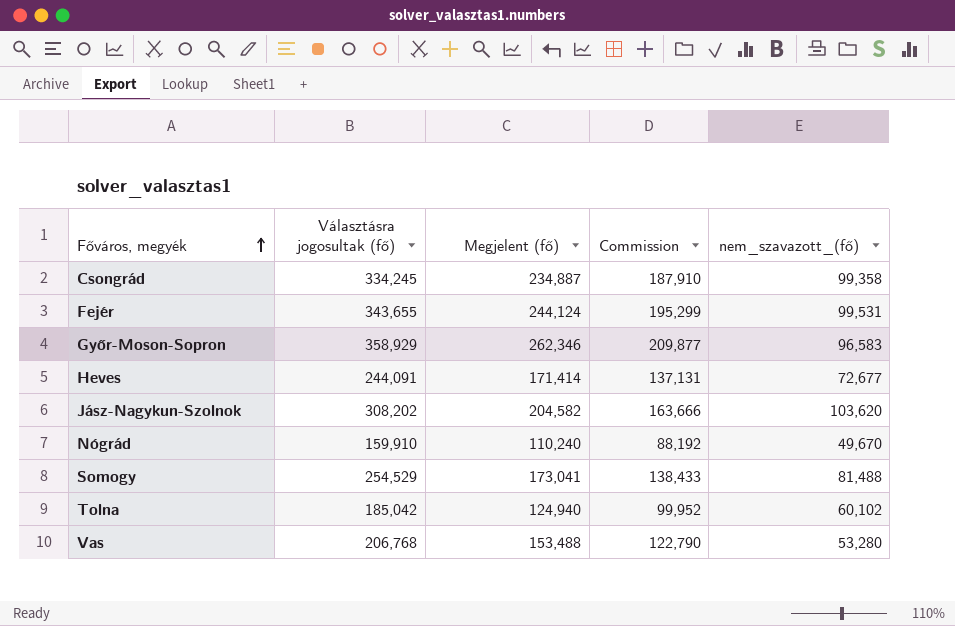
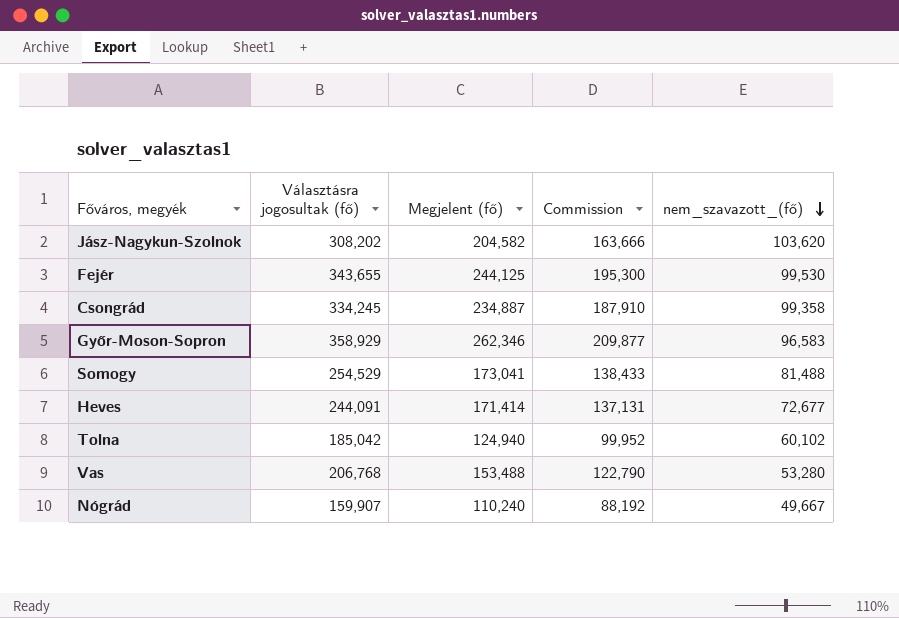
row order: Főváros, megyék ascending -> nem_szavazott_(fő) descending
Fejér | Megjelent (fő): 244,124 -> 244,125
Fejér | Commission: 195,299 -> 195,300
Fejér | nem_szavazott_(fő): 99,531 -> 99,530
Nógrád | Választásra jogosultak (fő): 159,910 -> 159,907
Nógrád | nem_szavazott_(fő): 49,670 -> 49,667

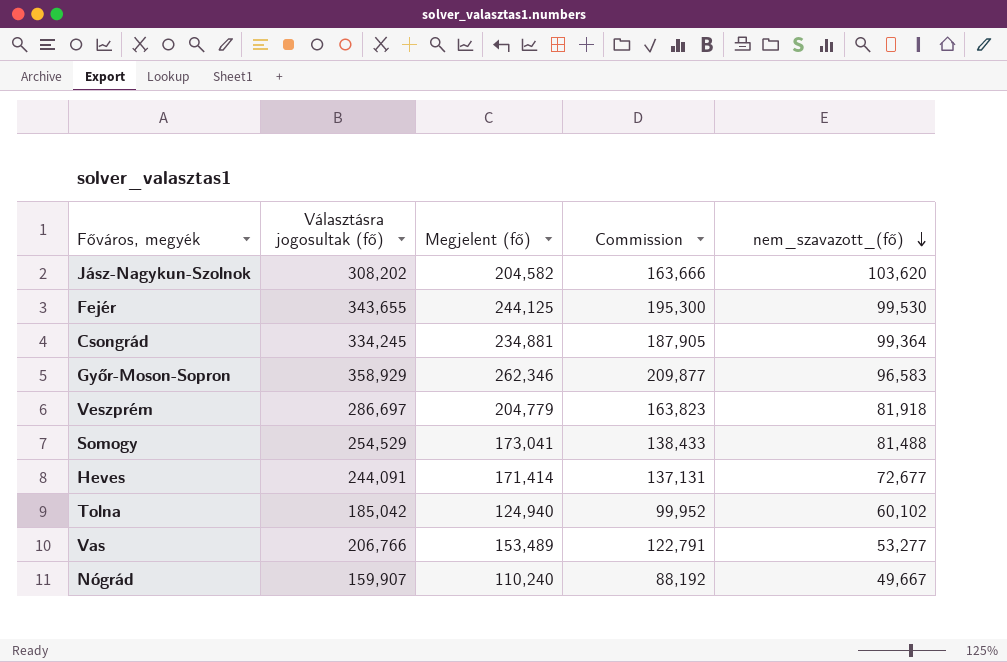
Csongrád | Megjelent (fő): 234,887 -> 234,881
Csongrád | Commission: 187,910 -> 187,905
Csongrád | nem_szavazott_(fő): 99,358 -> 99,364
row Veszprém: none -> 286,697 | 204,779 | 163,823 | 81,918
Vas | Választásra jogosultak (fő): 206,768 -> 206,766
Vas | Megjelent (fő): 153,488 -> 153,489
Vas | Commission: 122,790 -> 122,791
Vas | nem_szavazott_(fő): 53,280 -> 53,277

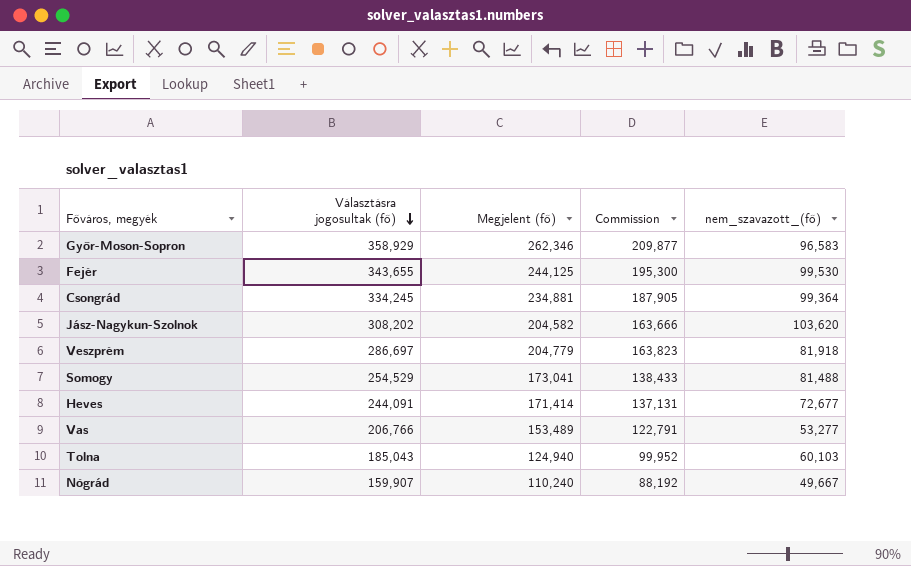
row order: nem_szavazott_(fő) descending -> Választásra jogosultak (fő) descending
Tolna | Választásra jogosultak (fő): 185,042 -> 185,043
Tolna | nem_szavazott_(fő): 60,102 -> 60,103

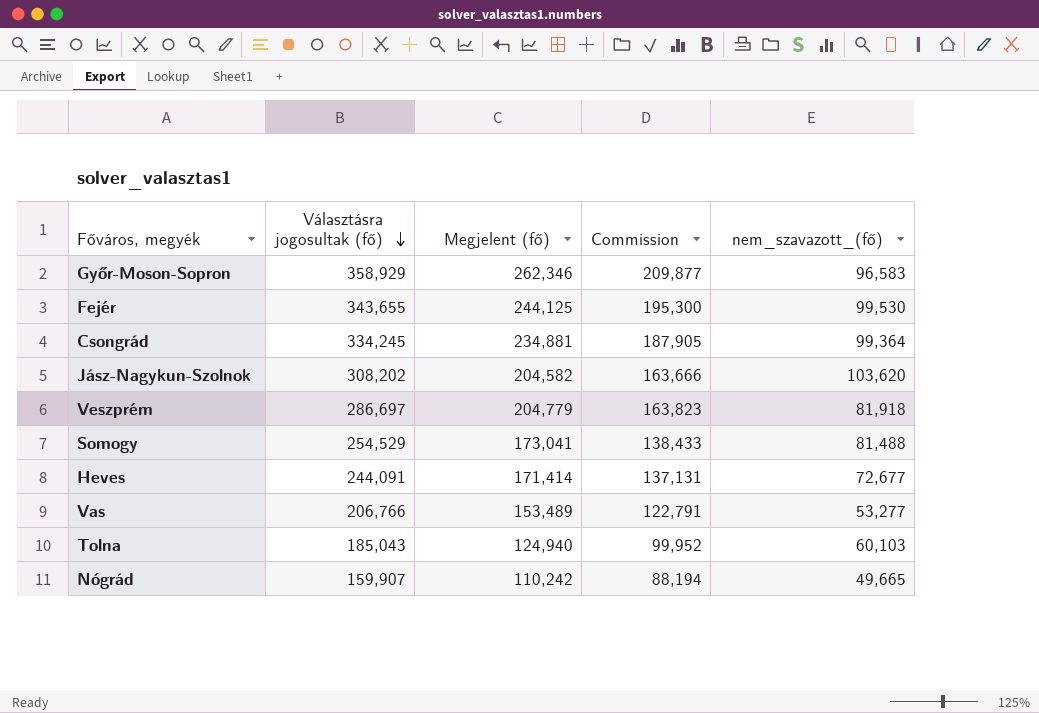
Nógrád | Megjelent (fő): 110,240 -> 110,242
Nógrád | Commission: 88,192 -> 88,194
Nógrád | nem_szavazott_(fő): 49,667 -> 49,665

